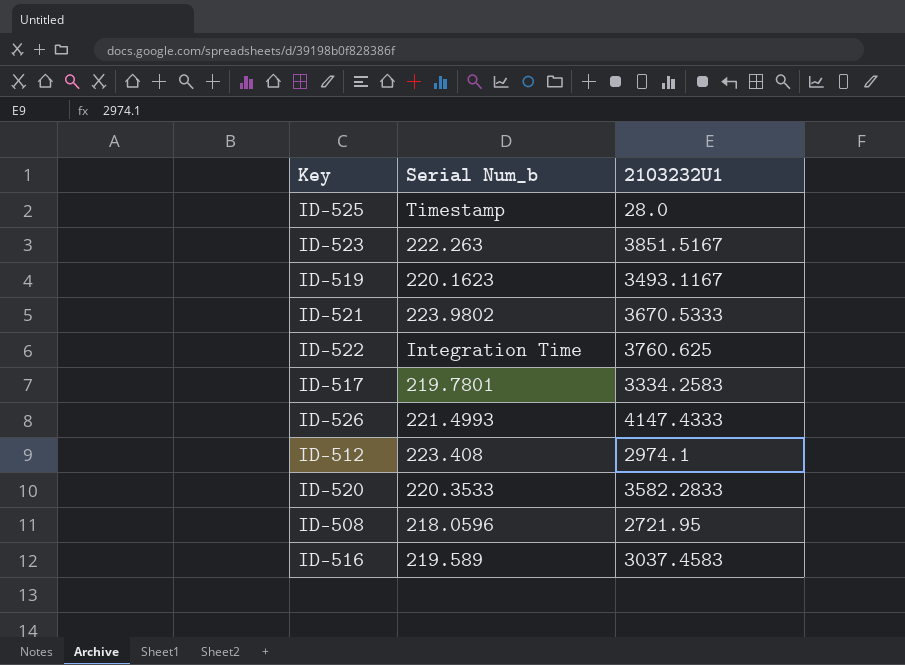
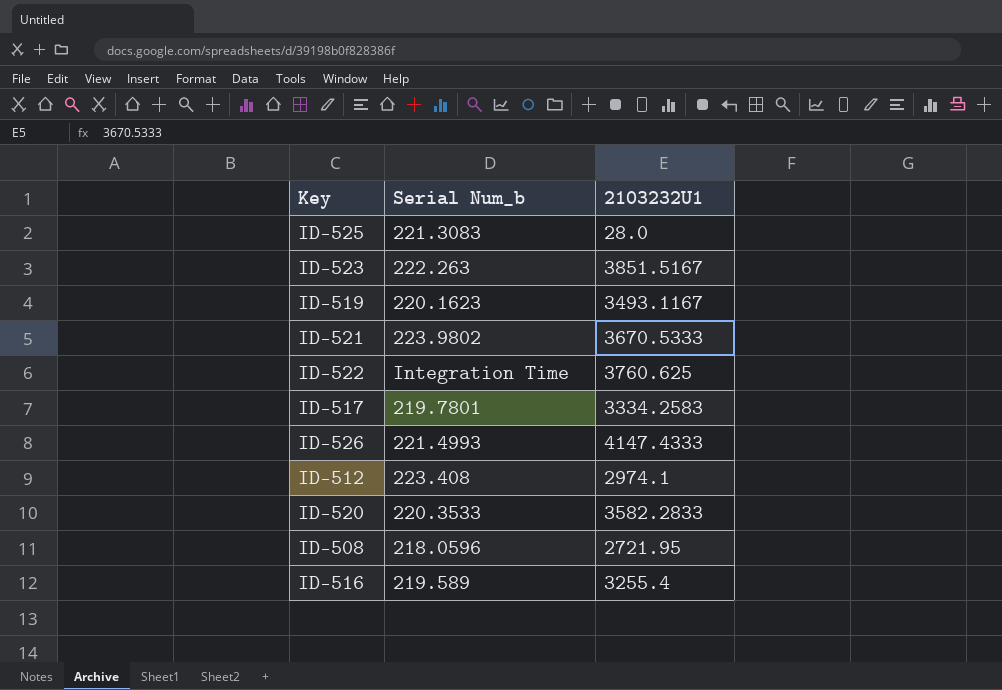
ID-525 | Serial Num_b: Timestamp -> 221.3083
ID-516 | 2103232U1: 3037.4583 -> 3255.4

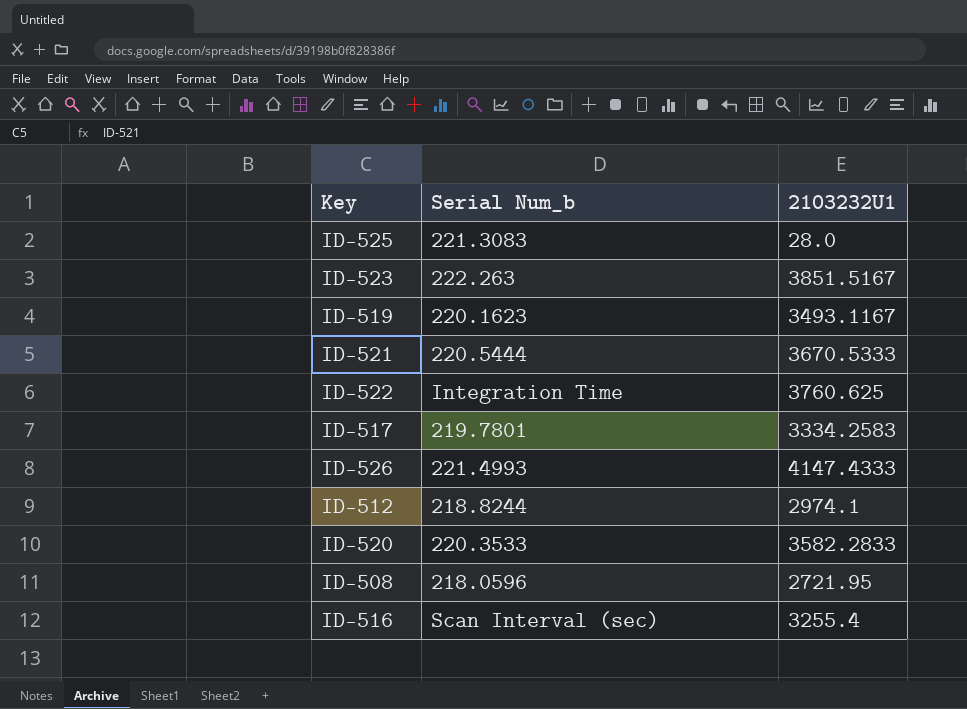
ID-521 | Serial Num_b: 223.9802 -> 220.5444
ID-512 | Serial Num_b: 223.408 -> 218.8244
ID-516 | Serial Num_b: 219.589 -> Scan Interval (sec)

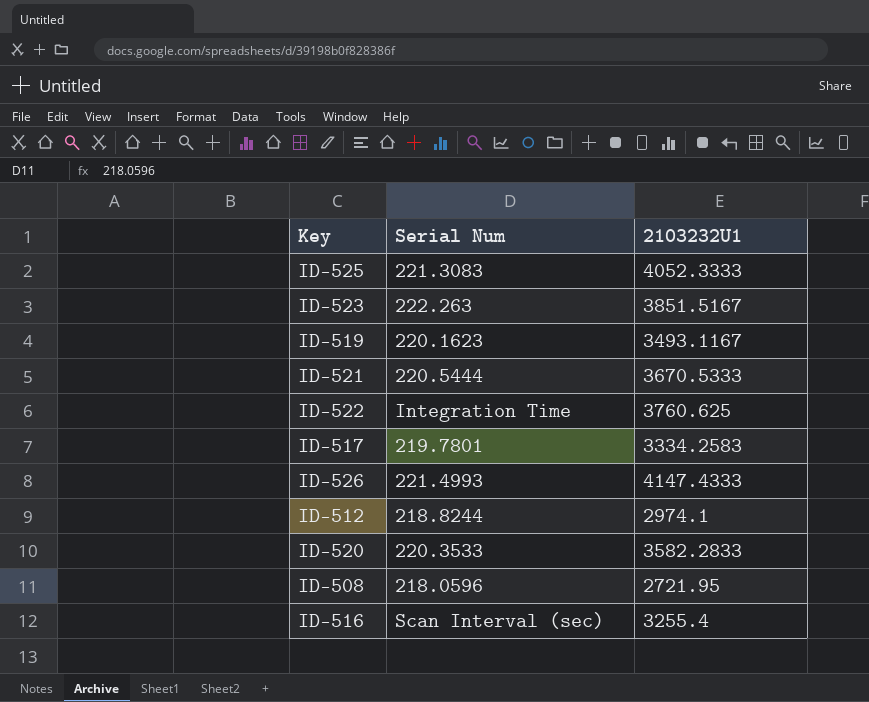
column name: Serial Num_b -> Serial Num
ID-525 | 2103232U1: 28.0 -> 4052.3333

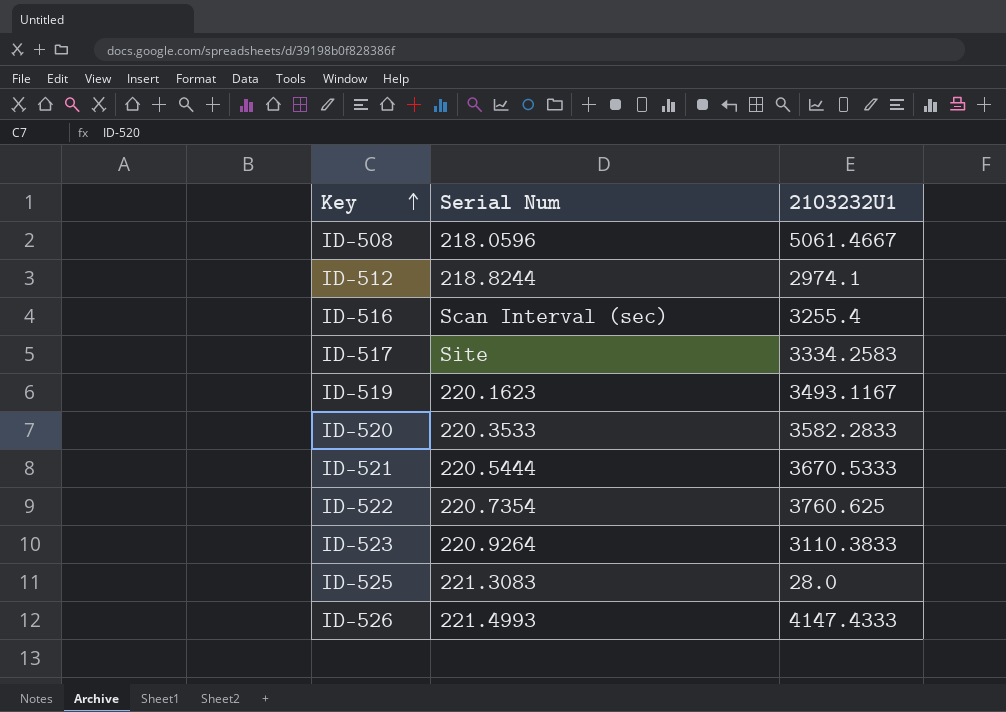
row order: none -> Key ascending
ID-508 | 2103232U1: 2721.95 -> 5061.4667
ID-517 | Serial Num: 219.7801 -> Site
ID-522 | Serial Num: Integration Time -> 220.7354
ID-523 | Serial Num: 222.263 -> 220.9264
ID-523 | 2103232U1: 3851.5167 -> 3110.3833
ID-525 | 2103232U1: 4052.3333 -> 28.0

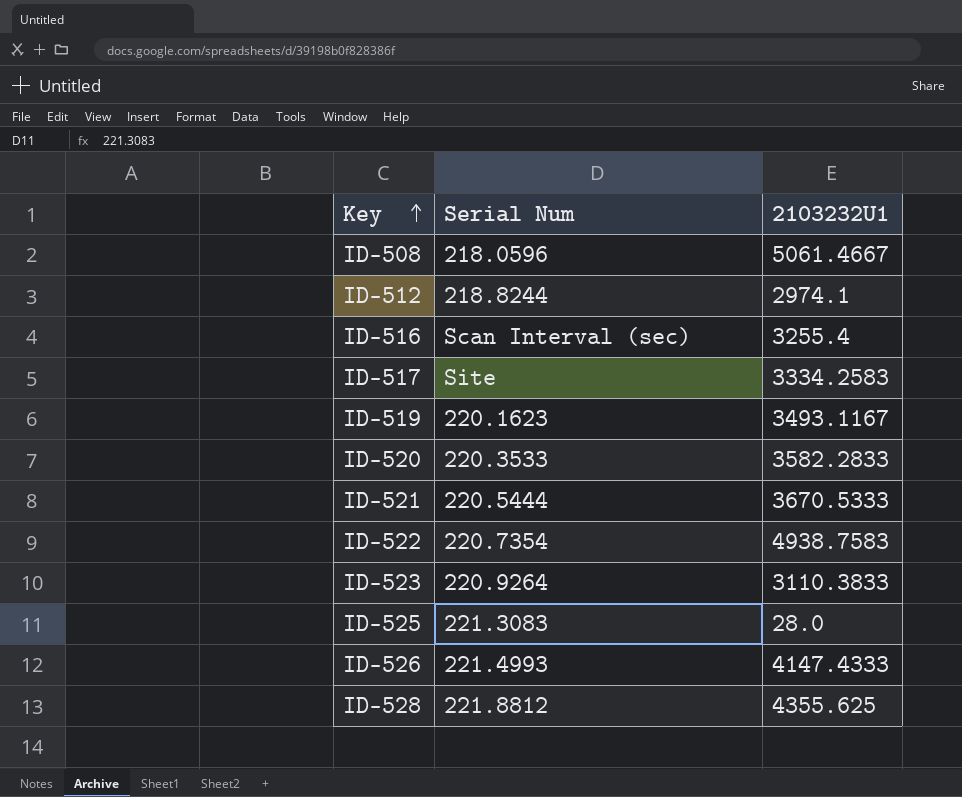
ID-522 | 2103232U1: 3760.625 -> 4938.7583
row ID-528: none -> 221.8812 | 4355.625

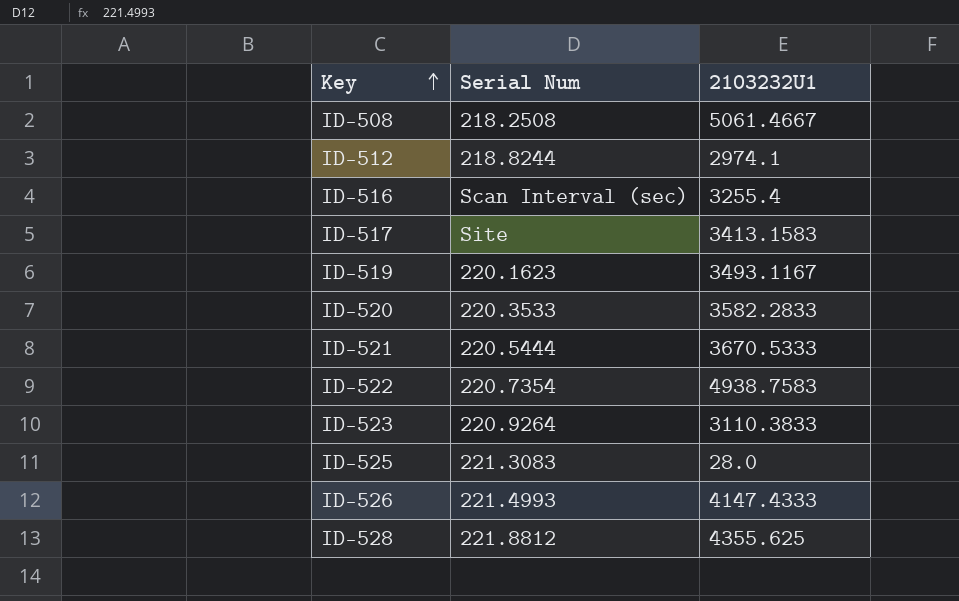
ID-508 | Serial Num: 218.0596 -> 218.2508
ID-517 | 2103232U1: 3334.2583 -> 3413.1583

